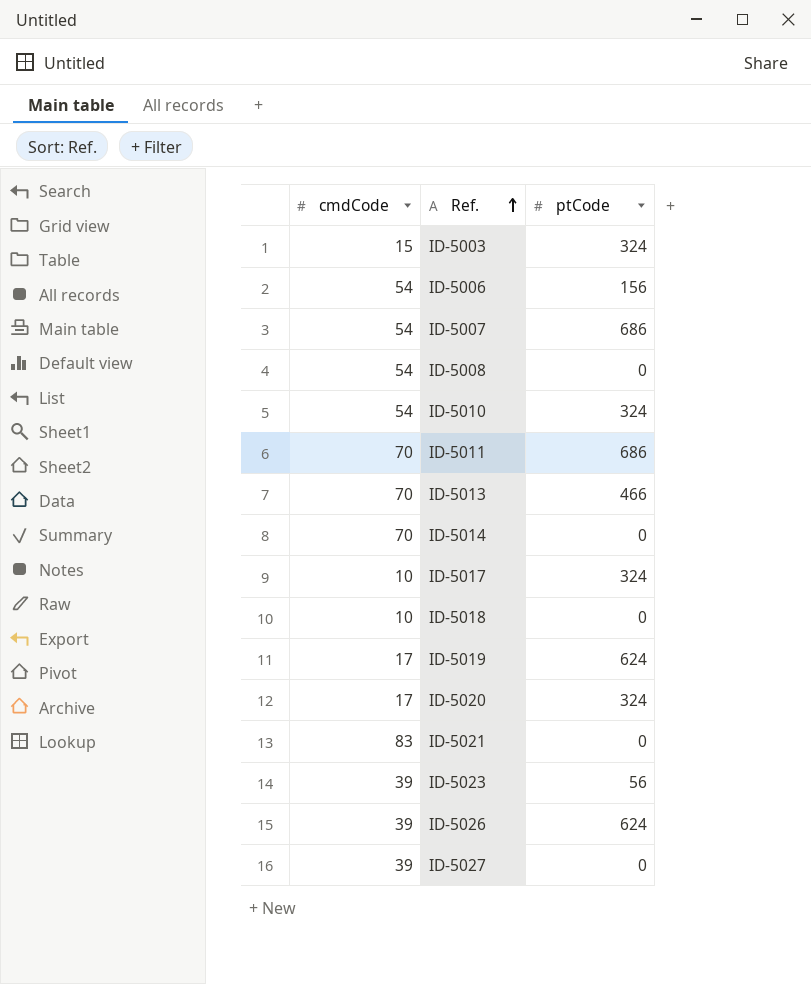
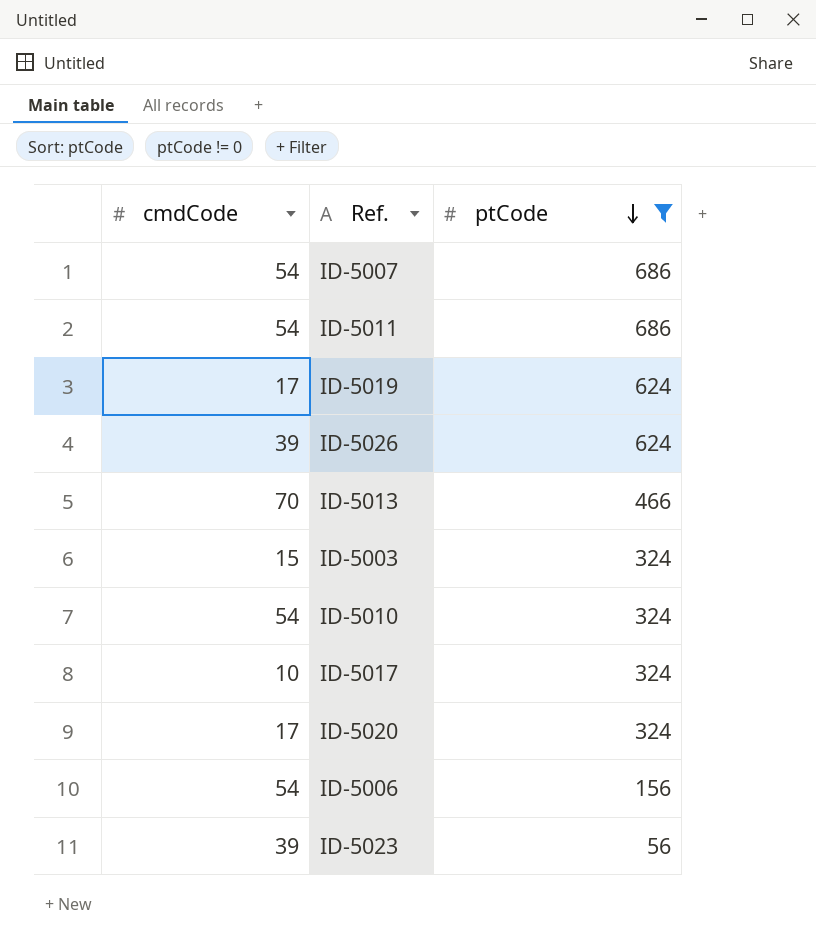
filter: none -> ptCode != 0
row order: Ref. ascending -> ptCode descending
ID-5011 | cmdCode: 70 -> 54

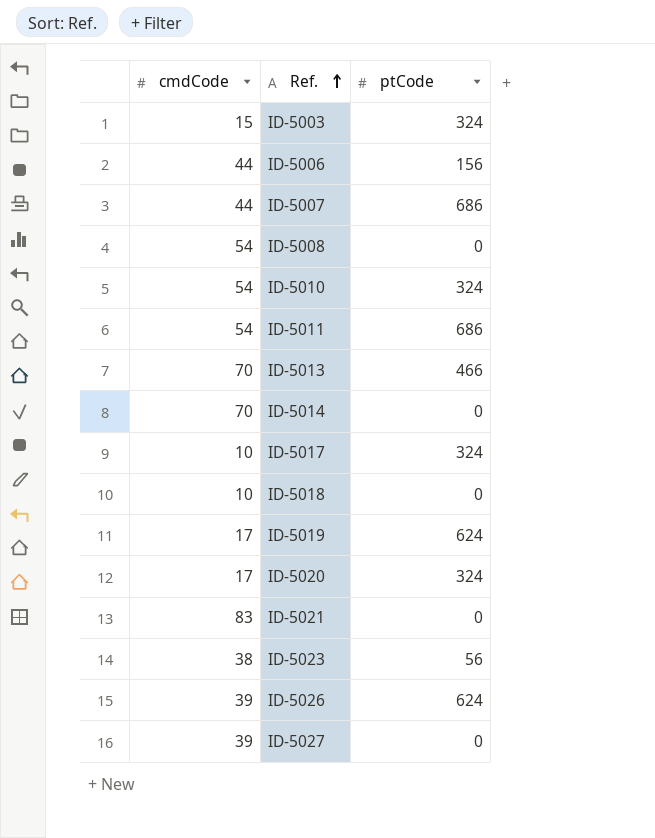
filter: ptCode != 0 -> none
row order: ptCode descending -> Ref. ascending
ID-5006 | cmdCode: 54 -> 44
ID-5007 | cmdCode: 54 -> 44
ID-5023 | cmdCode: 39 -> 38

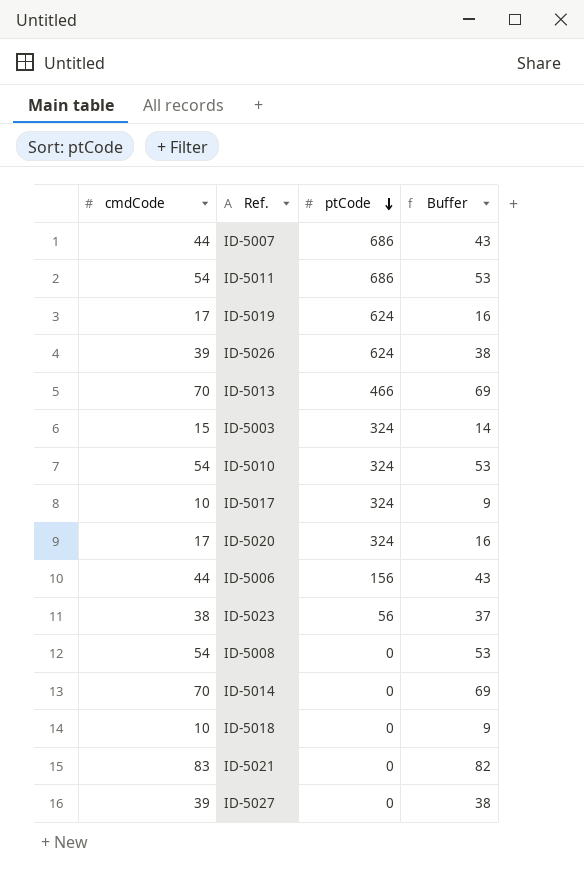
row order: Ref. ascending -> ptCode descending
column Buffer | formula: none -> [cmdCode] - 1

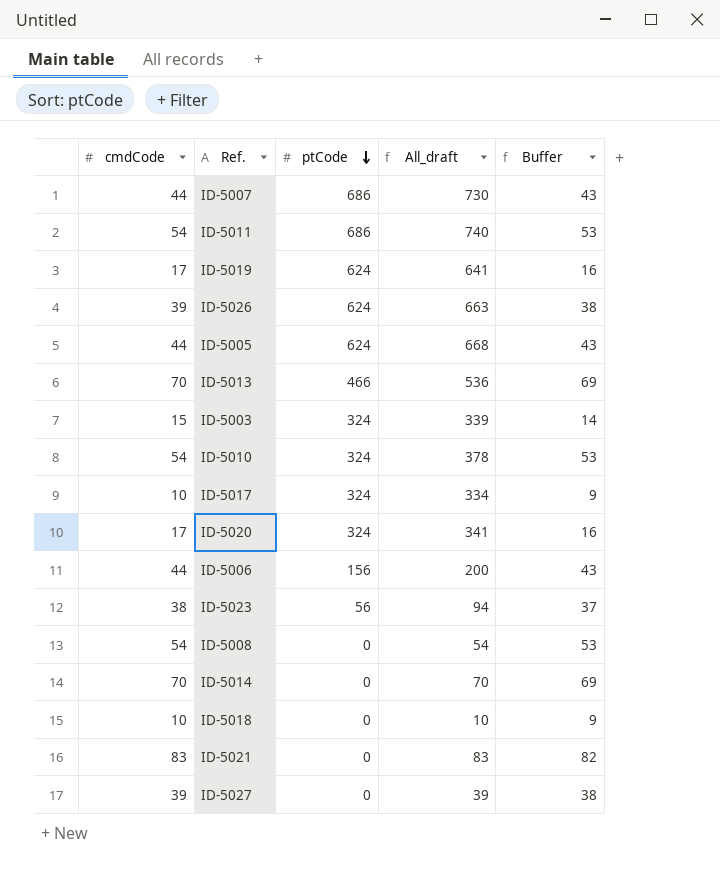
column All_draft | formula: none -> [cmdCode] + [ptCode]
row ID-5005: none -> 44 | 624 | 668 | 43

